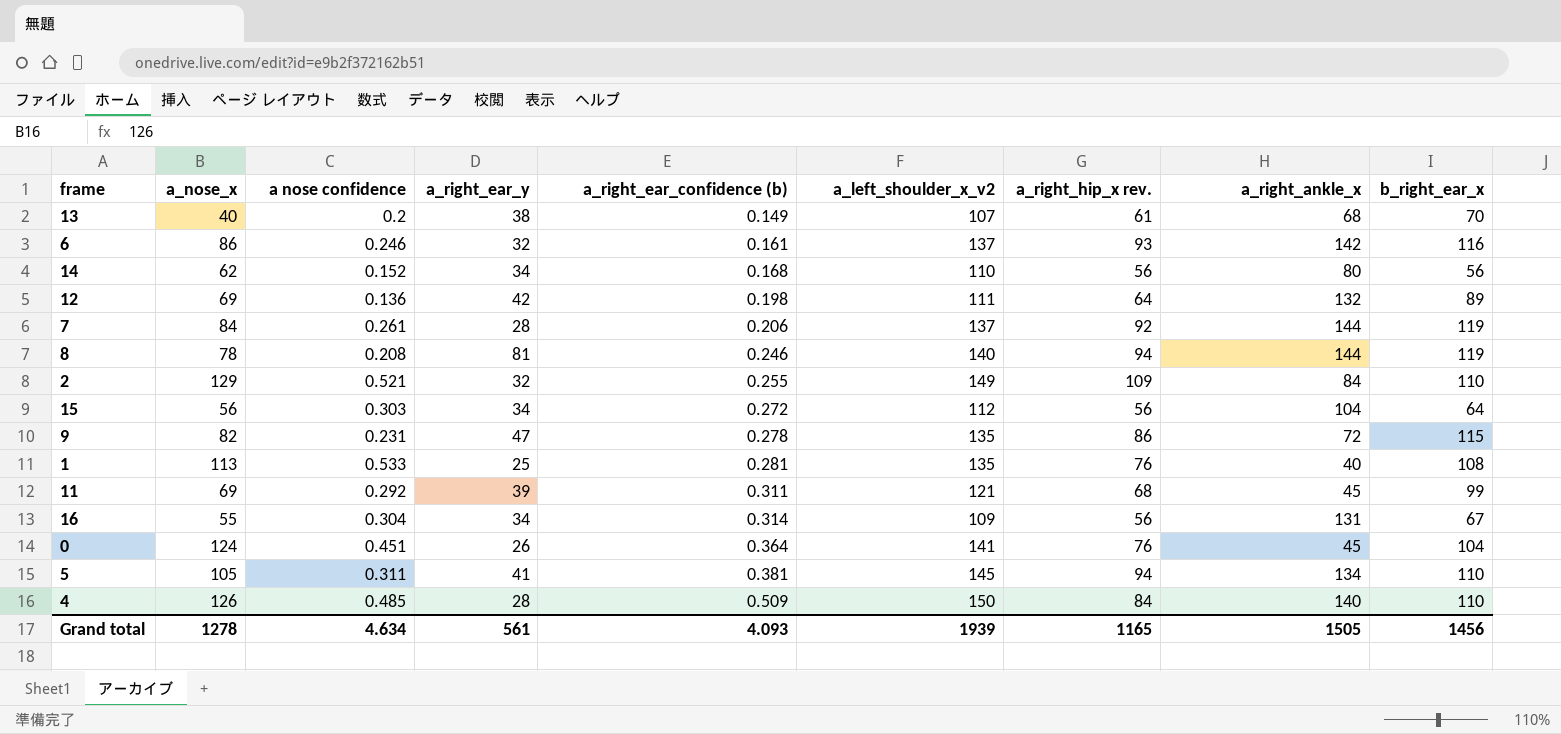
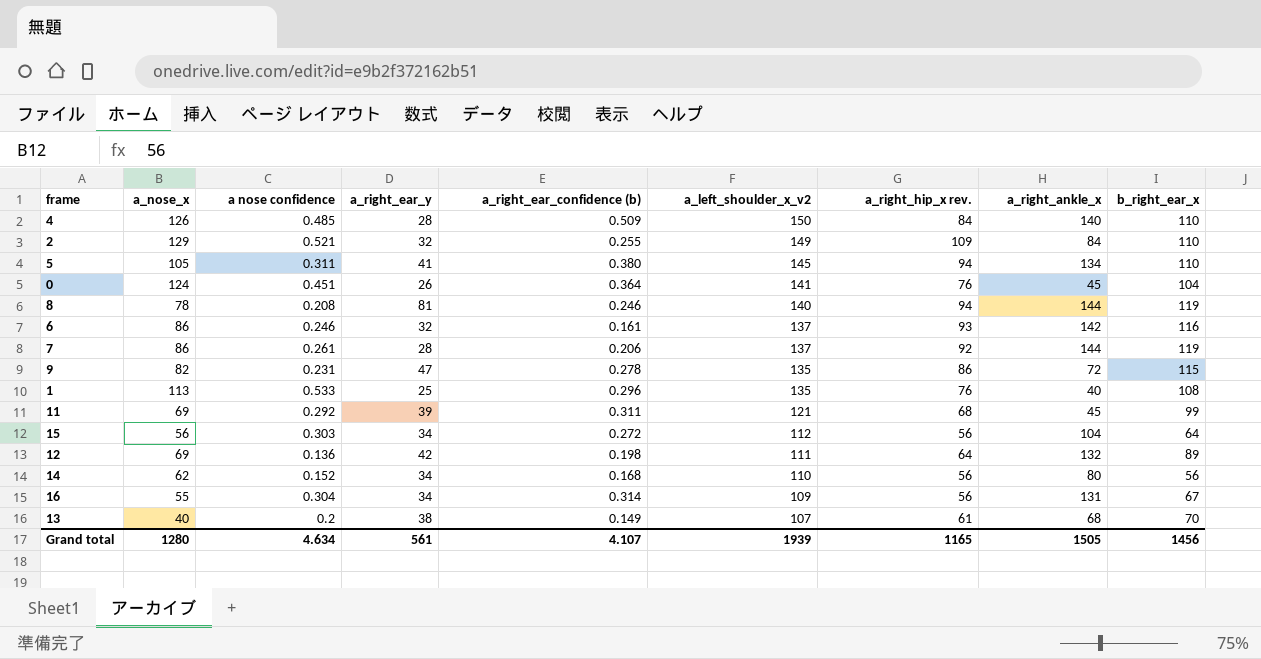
row order: a_right_ear_confidence (b) ascending -> a_left_shoulder_x_v2 descending
5 | a_right_ear_confidence (b): 0.381 -> 0.380
7 | a_nose_x: 84 -> 86
1 | a_right_ear_confidence (b): 0.281 -> 0.296
Grand total | a_nose_x: 1278 -> 1280
Grand total | a_right_ear_confidence (b): 4.093 -> 4.107

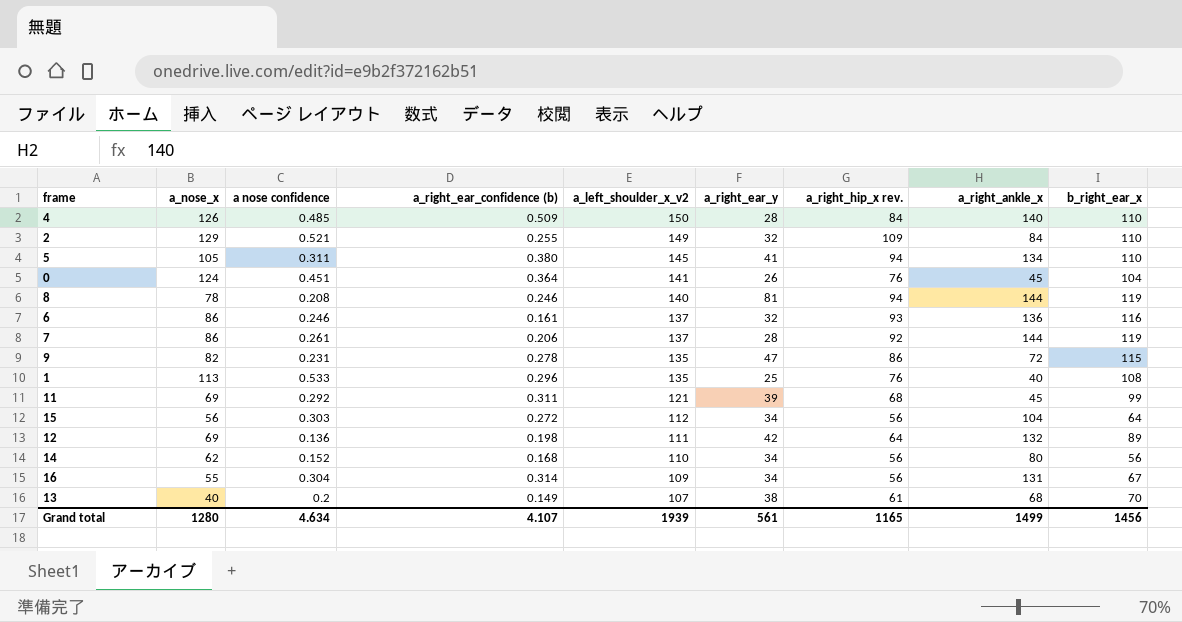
column a_right_ear_y | position: 4 -> 6
6 | a_right_ankle_x: 142 -> 136
Grand total | a_right_ankle_x: 1505 -> 1499

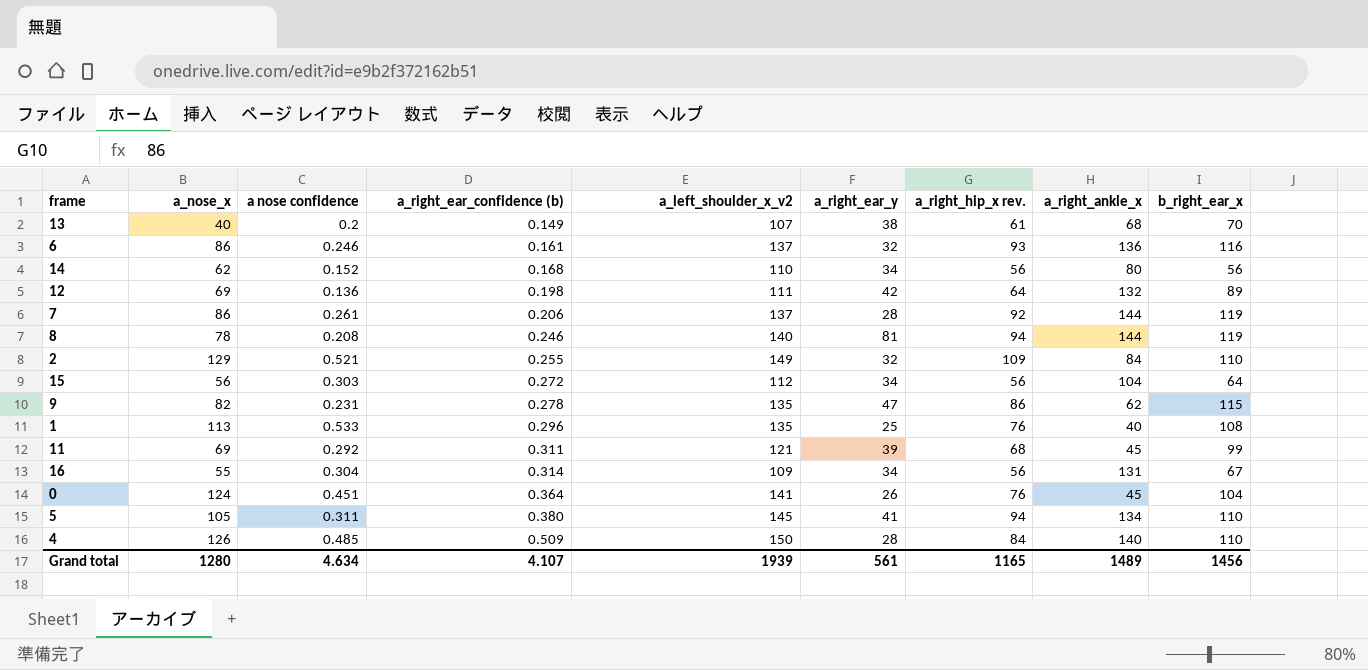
row order: a_left_shoulder_x_v2 descending -> a_right_ear_confidence (b) ascending
9 | a_right_ankle_x: 72 -> 62
Grand total | a_right_ankle_x: 1499 -> 1489

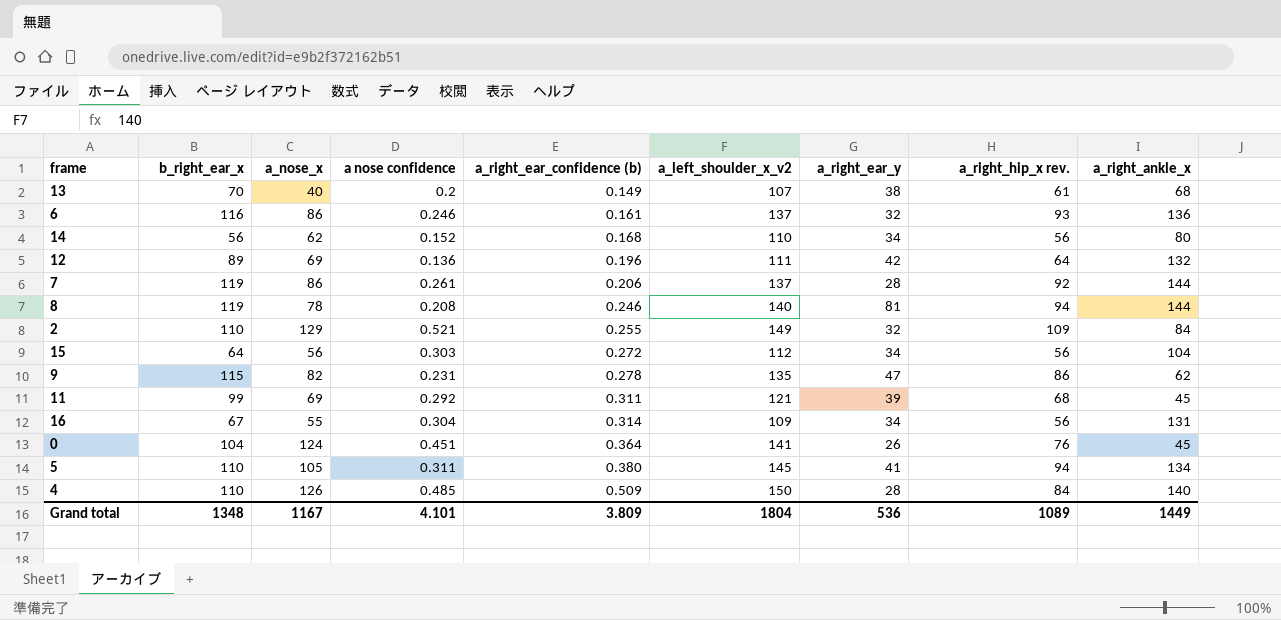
column b_right_ear_x | position: 9 -> 2
row 1: 113 | 0.533 | 0.296 | 135 | 25 | 76 | 40 | 108 -> none
12 | a_right_ear_confidence (b): 0.198 -> 0.196
Grand total | b_right_ear_x: 1456 -> 1348
Grand total | a_nose_x: 1280 -> 1167
Grand total | a nose confidence: 4.634 -> 4.101
Grand total | a_right_ear_confidence (b): 4.107 -> 3.809
Grand total | a_left_shoulder_x_v2: 1939 -> 1804
Grand total | a_right_ear_y: 561 -> 536
Grand total | a_right_hip_x rev.: 1165 -> 1089
Grand total | a_right_ankle_x: 1489 -> 1449

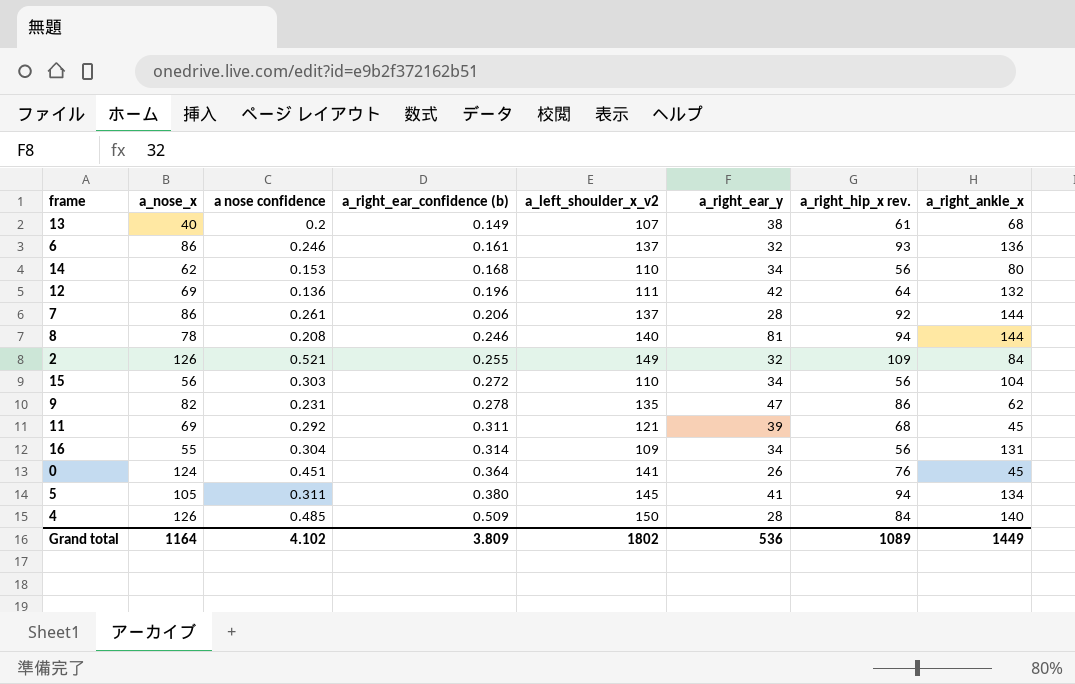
column b_right_ear_x | position: 2 -> none
14 | a nose confidence: 0.152 -> 0.153
2 | a_nose_x: 129 -> 126
15 | a_left_shoulder_x_v2: 112 -> 110
Grand total | a_nose_x: 1167 -> 1164
Grand total | a nose confidence: 4.101 -> 4.102
Grand total | a_left_shoulder_x_v2: 1804 -> 1802

